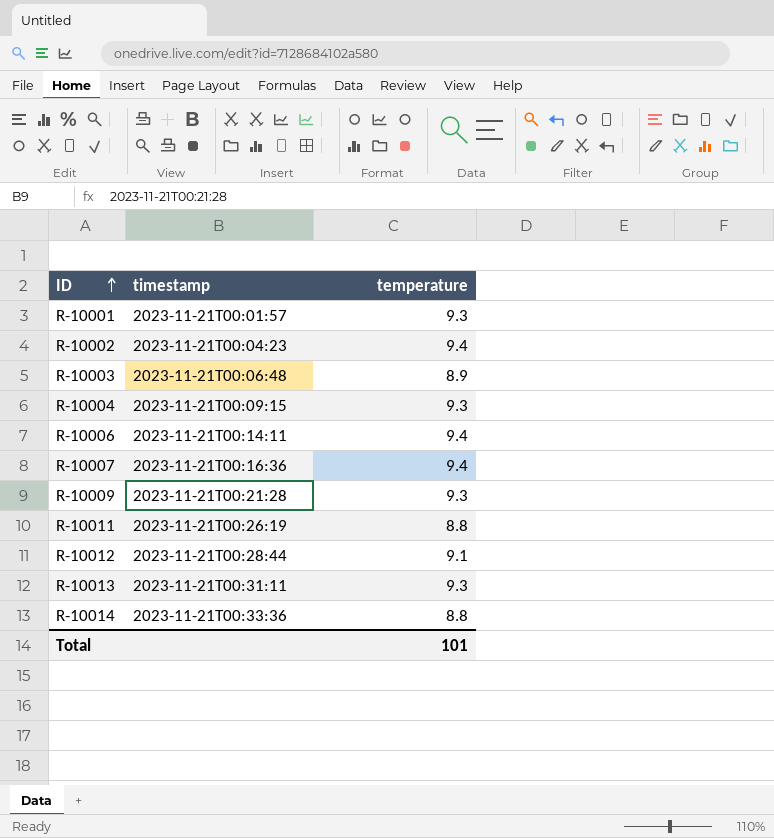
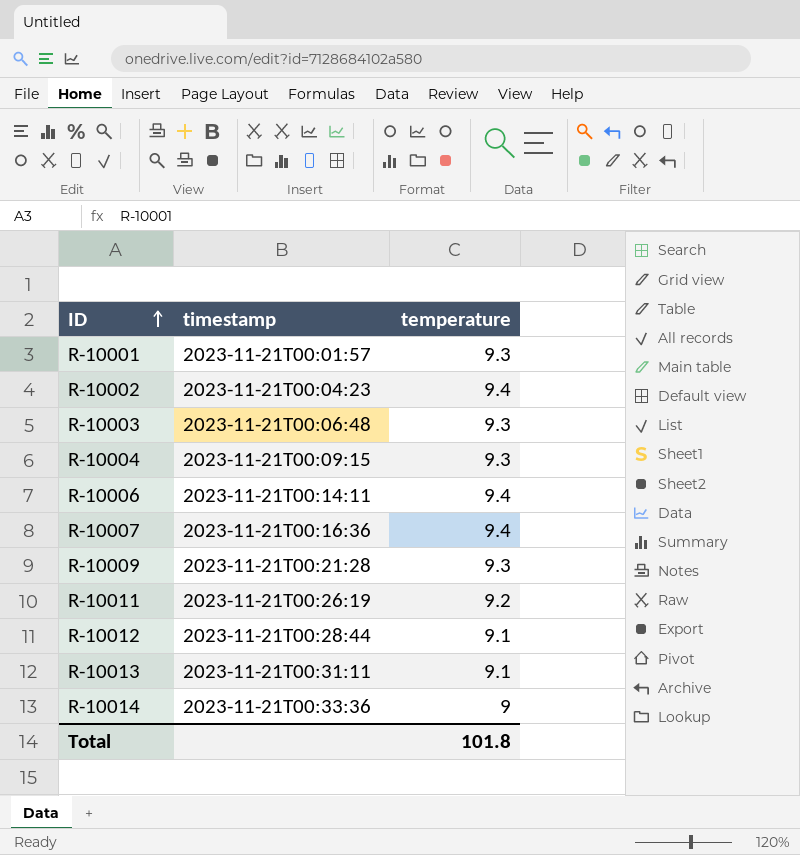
R-10003 | temperature: 8.9 -> 9.3
R-10011 | temperature: 8.8 -> 9.2
R-10013 | temperature: 9.3 -> 9.1
R-10014 | temperature: 8.8 -> 9
Total | temperature: 101 -> 101.8

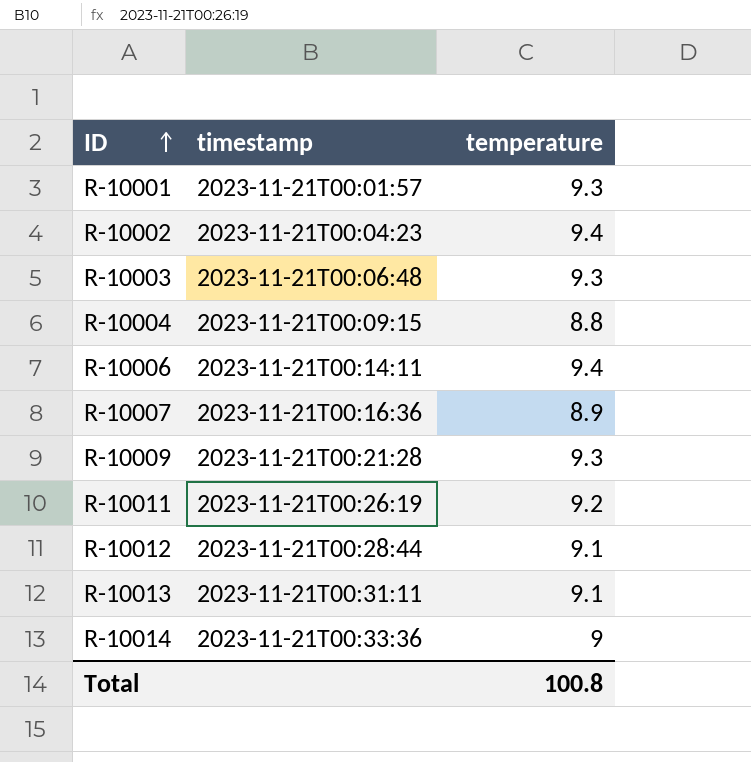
R-10004 | temperature: 9.3 -> 8.8
R-10007 | temperature: 9.4 -> 8.9
Total | temperature: 101.8 -> 100.8

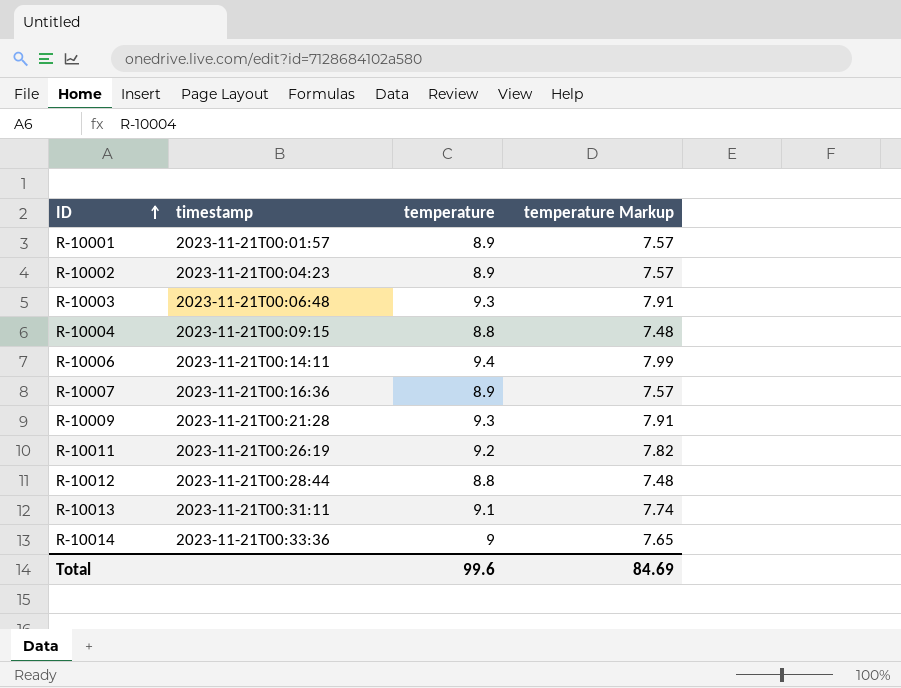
column temperature Markup | formula: none -> [temperature] * 0.85
R-10001 | temperature: 9.3 -> 8.9
R-10002 | temperature: 9.4 -> 8.9
R-10012 | temperature: 9.1 -> 8.8
Total | temperature: 100.8 -> 99.6

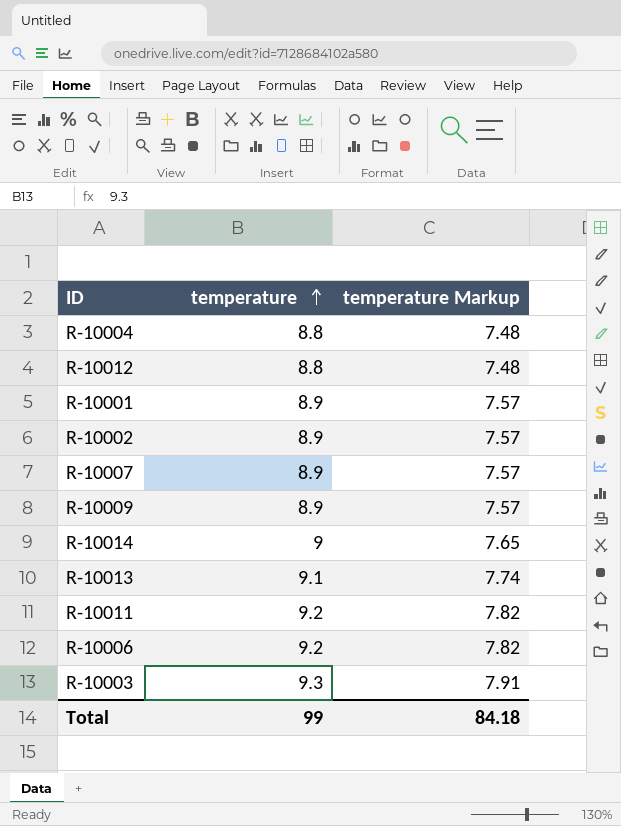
row order: ID ascending -> temperature ascending
column timestamp | position: 2 -> none
R-10009 | temperature: 9.3 -> 8.9
R-10009 | temperature Markup: 7.91 -> 7.57
R-10006 | temperature: 9.4 -> 9.2
R-10006 | temperature Markup: 7.99 -> 7.82
Total | temperature: 99.6 -> 99
Total | temperature Markup: 84.69 -> 84.18

